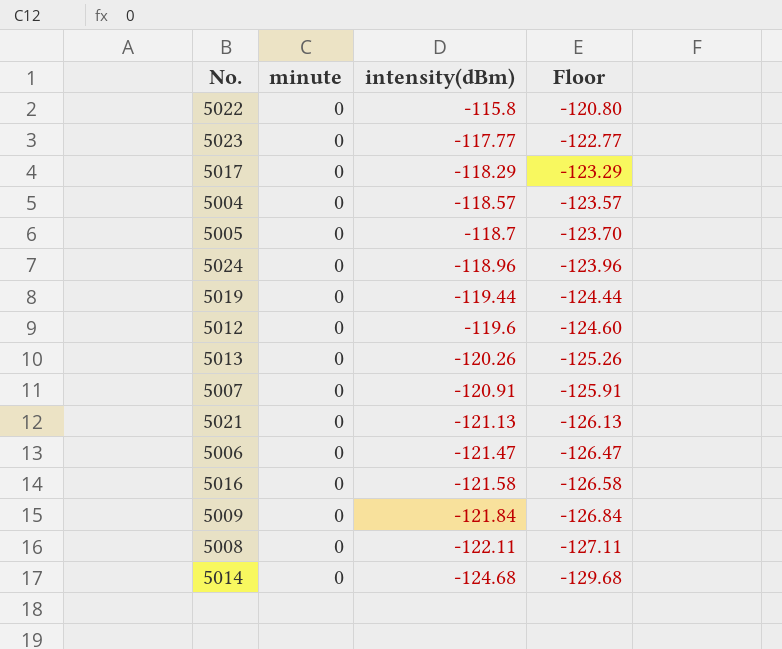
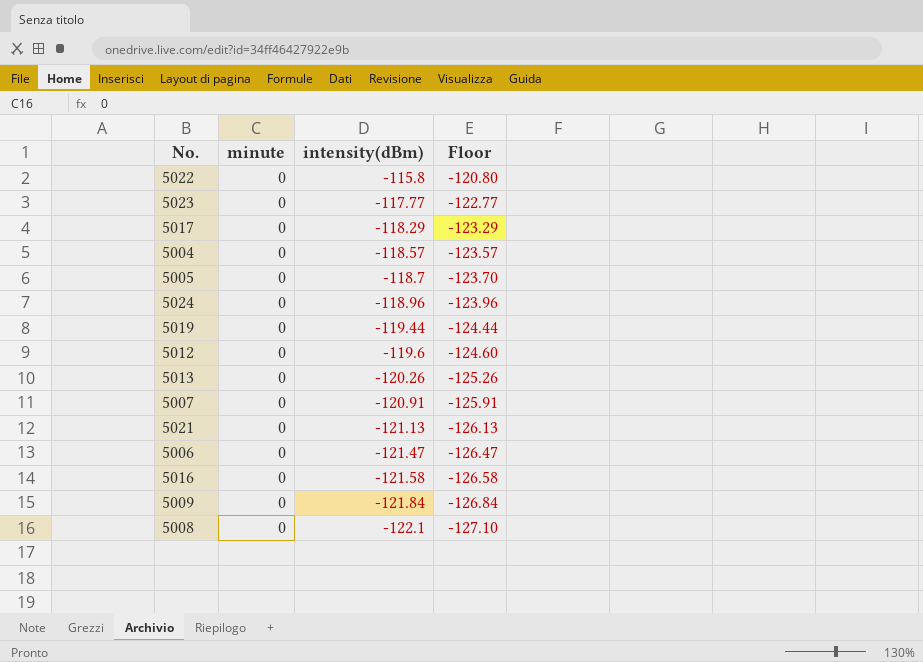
row 5014: 0 | -124.68 | -129.68 -> none
5008 | intensity(dBm): -122.11 -> -122.1
5008 | Floor: -127.11 -> -127.10

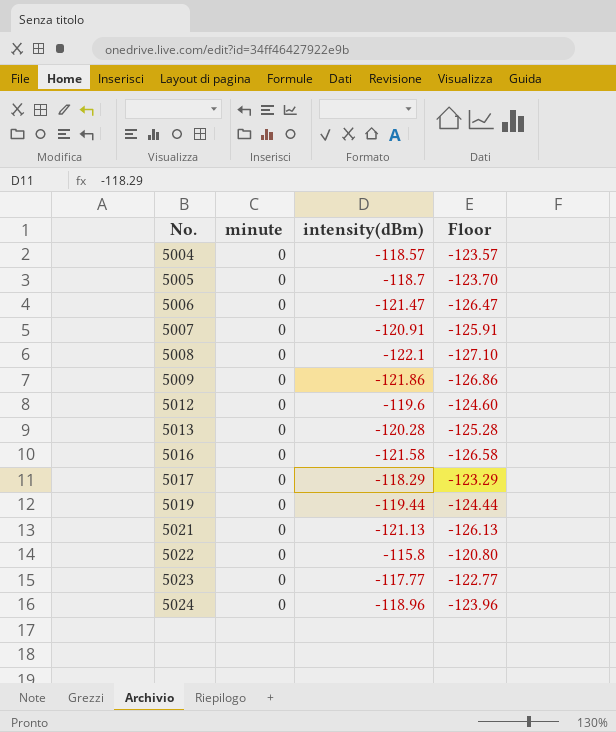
row order: intensity(dBm) descending -> No. ascending
5009 | intensity(dBm): -121.84 -> -121.86
5009 | Floor: -126.84 -> -126.86
5013 | intensity(dBm): -120.26 -> -120.28
5013 | Floor: -125.26 -> -125.28

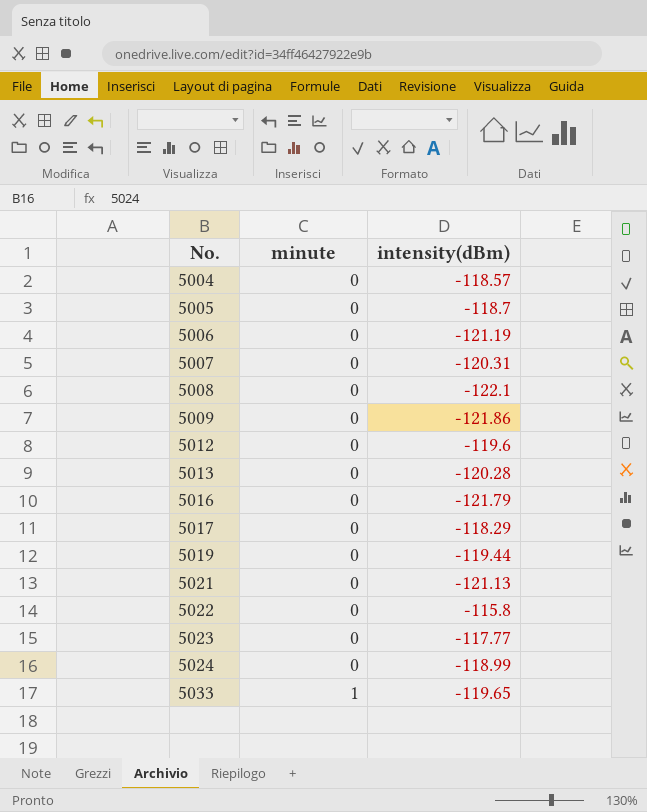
column Floor | formula: [intensity(dBm)] - 5 -> none
5006 | intensity(dBm): -121.47 -> -121.19
5007 | intensity(dBm): -120.91 -> -120.31
5016 | intensity(dBm): -121.58 -> -121.79
5024 | intensity(dBm): -118.96 -> -118.99
row 5033: none -> 1 | -119.65

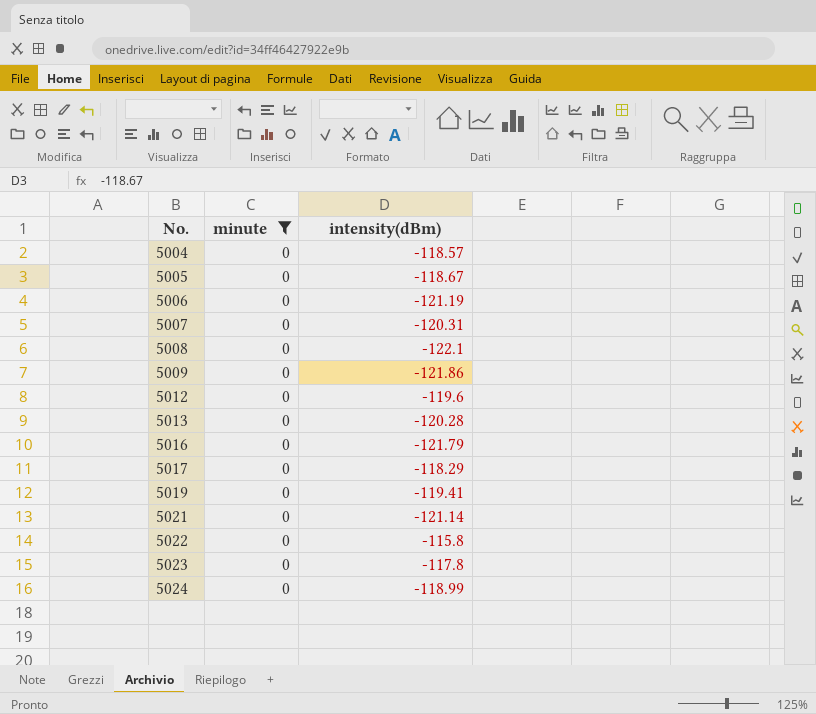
filter: none -> minute = 0
5005 | intensity(dBm): -118.7 -> -118.67
5019 | intensity(dBm): -119.44 -> -119.41
5021 | intensity(dBm): -121.13 -> -121.14
5023 | intensity(dBm): -117.77 -> -117.8

